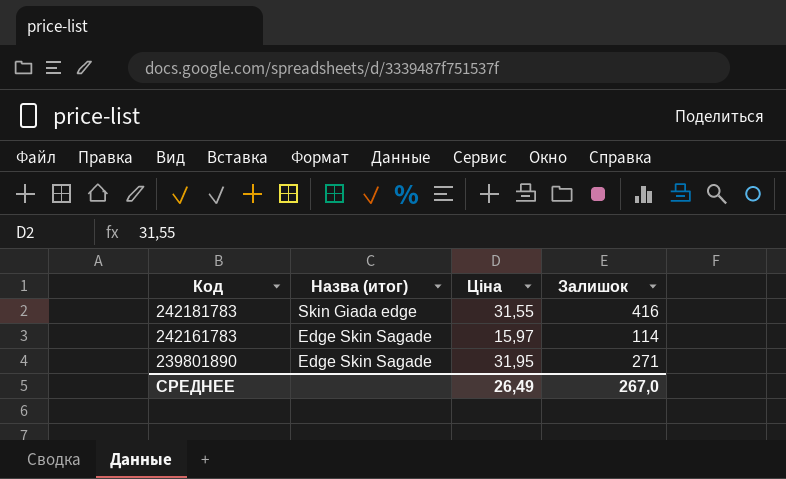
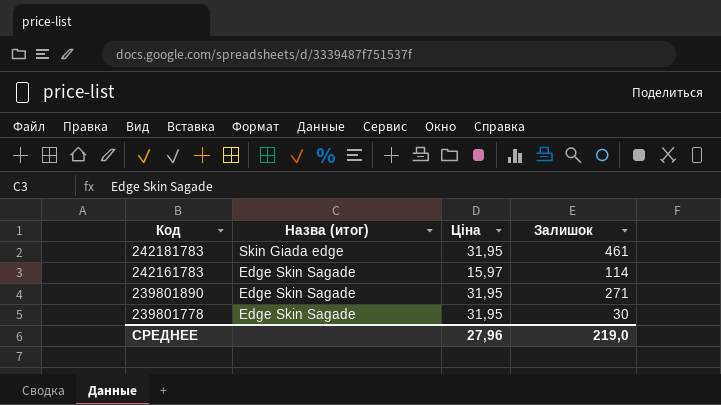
242181783 | Ціна: 31,55 -> 31,95
242181783 | Залишок: 416 -> 461
row 239801778: none -> Edge Skin Sagade | 31,95 | 30
СРЕДНЕЕ | Ціна: 26,49 -> 27,96
СРЕДНЕЕ | Залишок: 267,0 -> 219,0

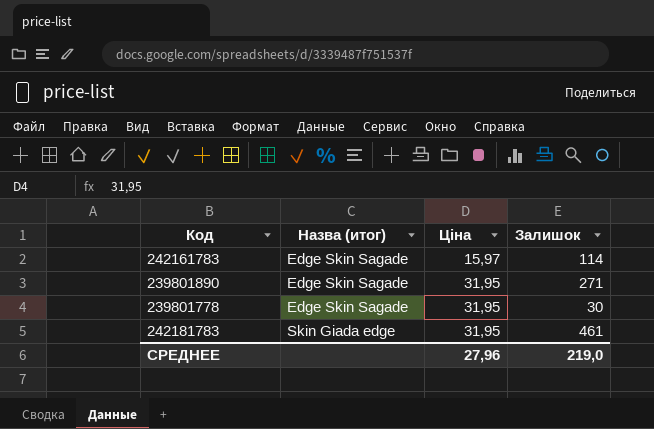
row order: Код descending -> Назва (итог) ascending

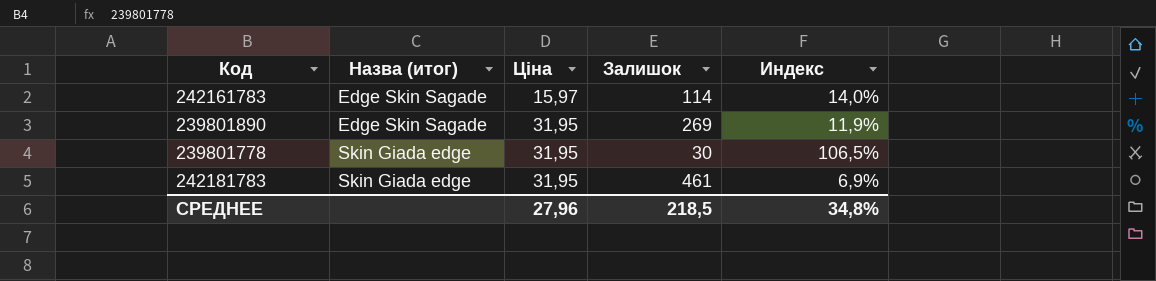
column Индекс | formula: none -> [Ціна] / [Залишок]
239801890 | Залишок: 271 -> 269
239801778 | Назва (итог): Edge Skin Sagade -> Skin Giada edge
СРЕДНЕЕ | Залишок: 219,0 -> 218,5

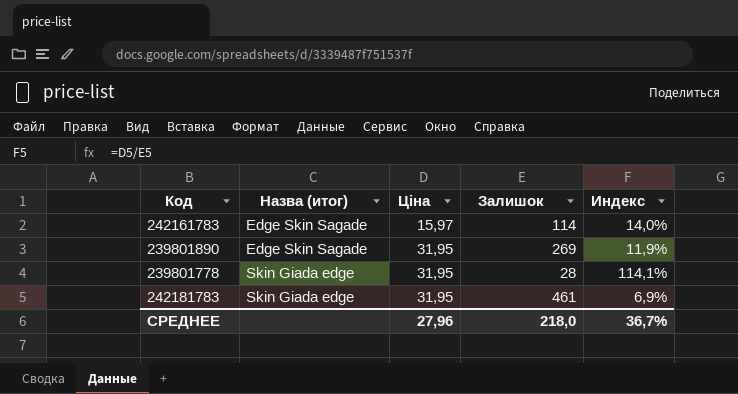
239801778 | Залишок: 30 -> 28
239801778 | Индекс: 106,5% -> 114,1%
СРЕДНЕЕ | Залишок: 218,5 -> 218,0
СРЕДНЕЕ | Индекс: 34,8% -> 36,7%

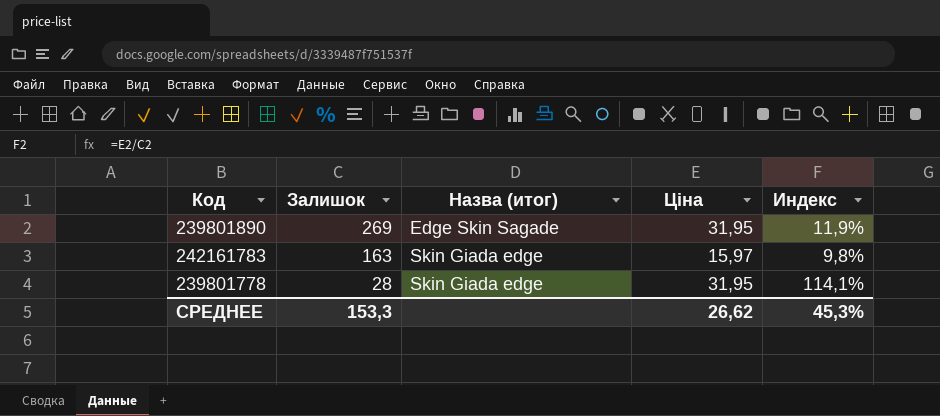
row order: Назва (итог) ascending -> Залишок descending
column Залишок | position: 4 -> 2
row 242181783: Skin Giada edge | 31,95 | 461 | 6,9% -> none
242161783 | Залишок: 114 -> 163
242161783 | Назва (итог): Edge Skin Sagade -> Skin Giada edge
242161783 | Индекс: 14,0% -> 9,8%
СРЕДНЕЕ | Залишок: 218,0 -> 153,3
СРЕДНЕЕ | Ціна: 27,96 -> 26,62
СРЕДНЕЕ | Индекс: 36,7% -> 45,3%

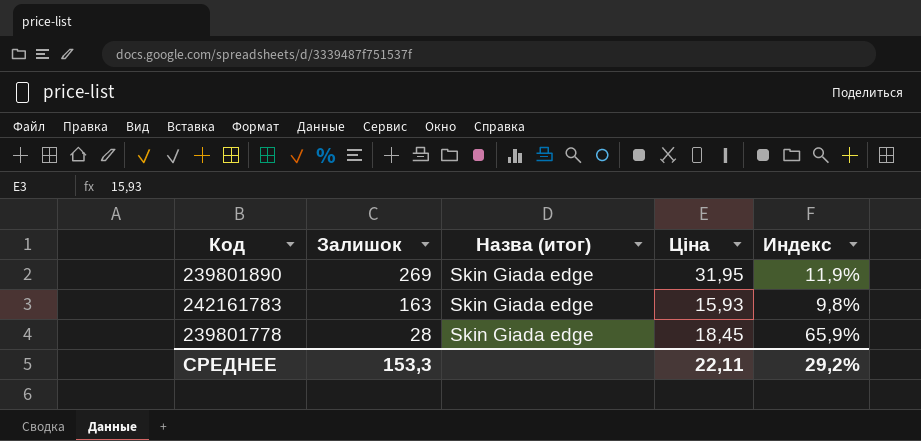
239801890 | Назва (итог): Edge Skin Sagade -> Skin Giada edge
242161783 | Ціна: 15,97 -> 15,93
239801778 | Ціна: 31,95 -> 18,45
239801778 | Индекс: 114,1% -> 65,9%
СРЕДНЕЕ | Ціна: 26,62 -> 22,11
СРЕДНЕЕ | Индекс: 45,3% -> 29,2%

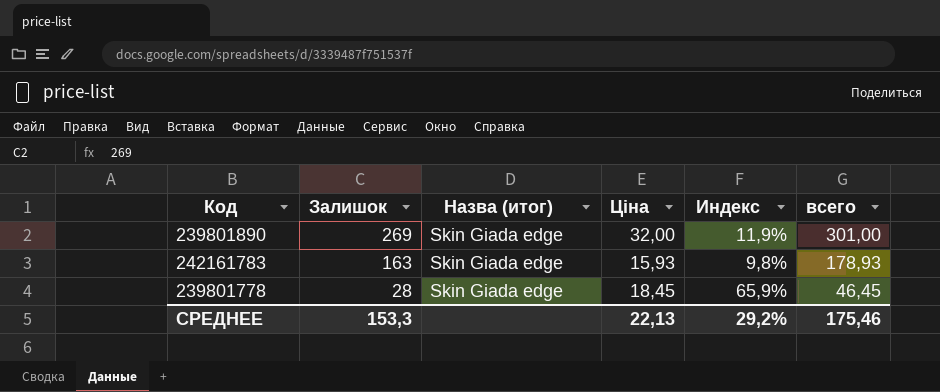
column всего | formula: none -> [Залишок] + [Ціна]
239801890 | Ціна: 31,95 -> 32,00
СРЕДНЕЕ | Ціна: 22,11 -> 22,13

